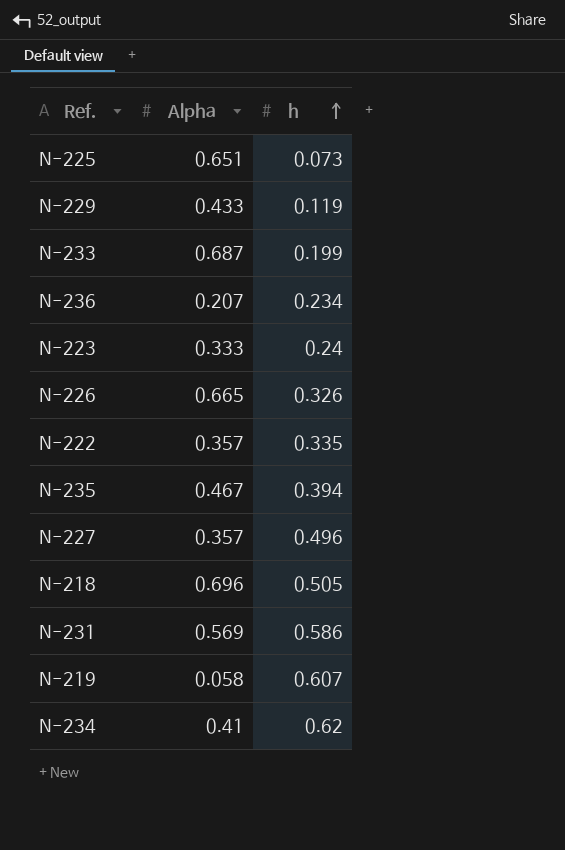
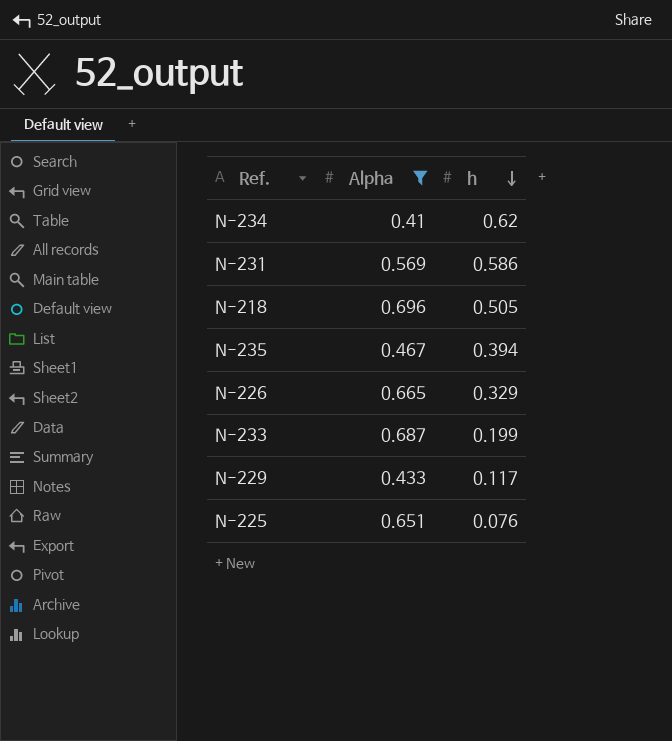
filter: none -> Alpha >= 0.41
row order: h ascending -> h descending
N-226 | h: 0.326 -> 0.329
N-229 | h: 0.119 -> 0.117
N-225 | h: 0.073 -> 0.076

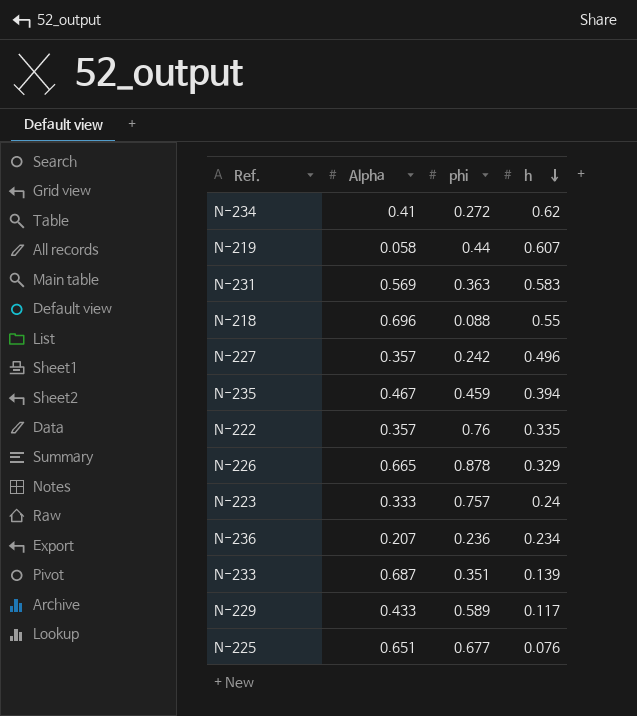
filter: Alpha >= 0.41 -> none
column phi | position: none -> 3
N-231 | h: 0.586 -> 0.583
N-218 | h: 0.505 -> 0.55
N-233 | h: 0.199 -> 0.139

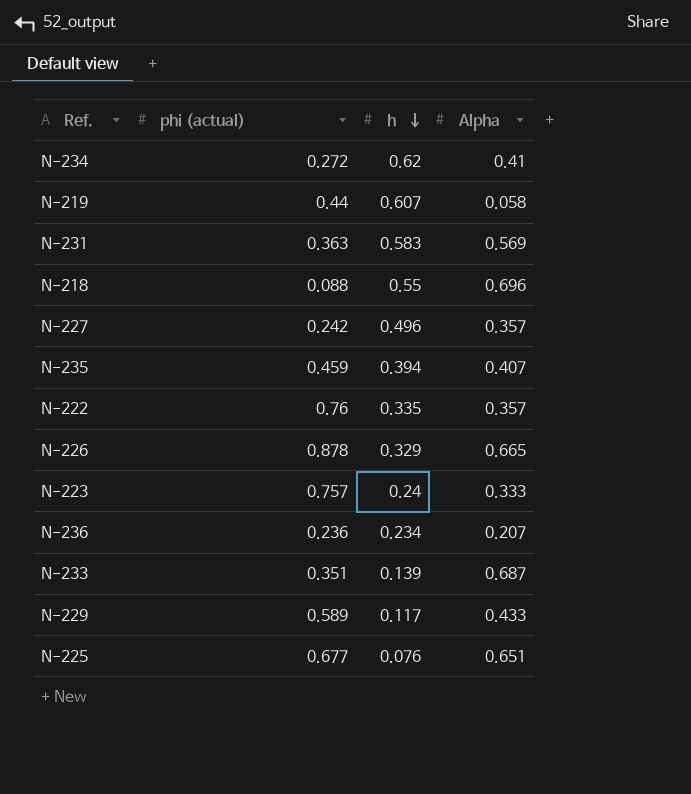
column name: phi -> phi (actual)
column Alpha | position: 2 -> 4
N-235 | Alpha: 0.467 -> 0.407

